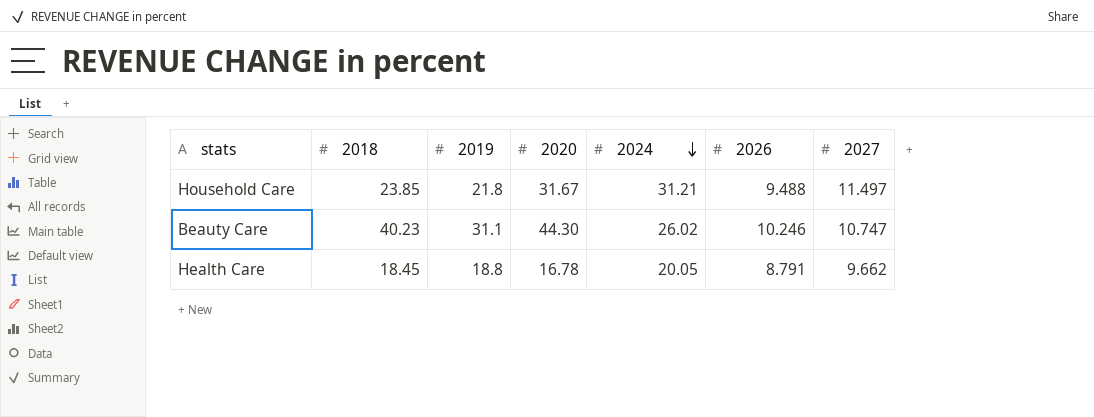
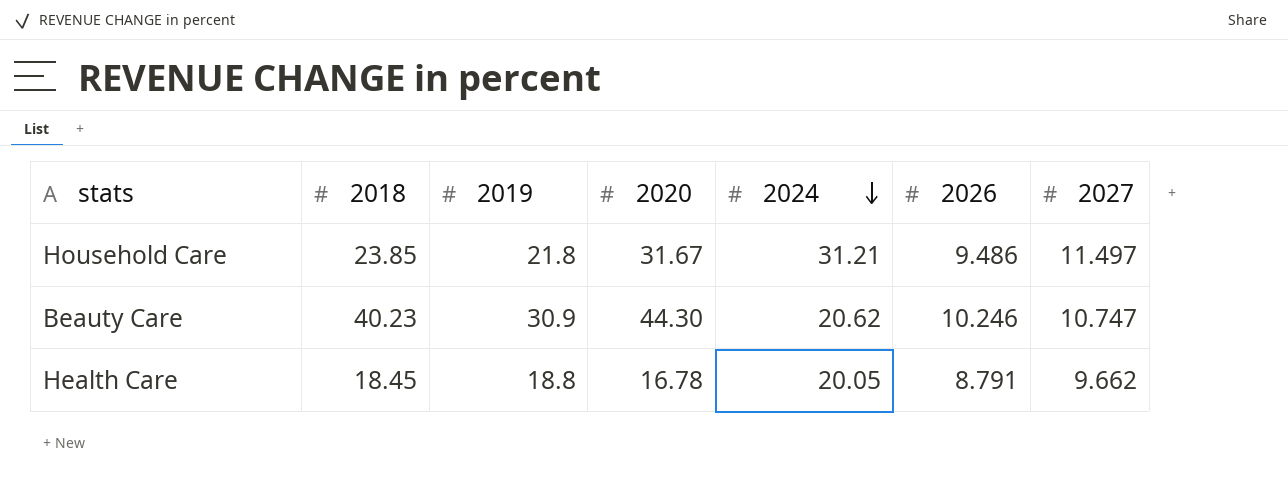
Household Care | 2026: 9.488 -> 9.486
Beauty Care | 2019: 31.1 -> 30.9
Beauty Care | 2024: 26.02 -> 20.62

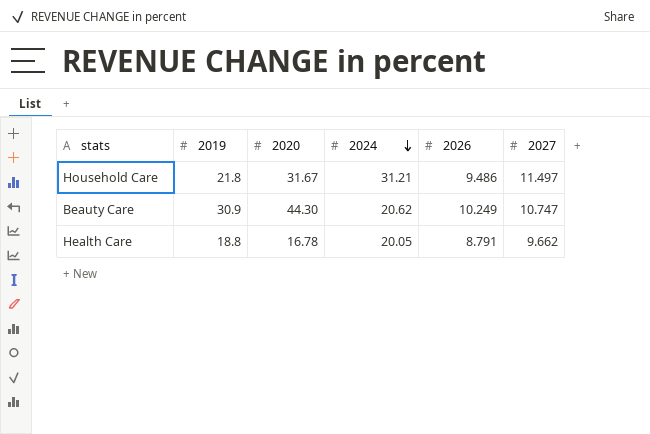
column 2018 | position: 2 -> none
Beauty Care | 2026: 10.246 -> 10.249

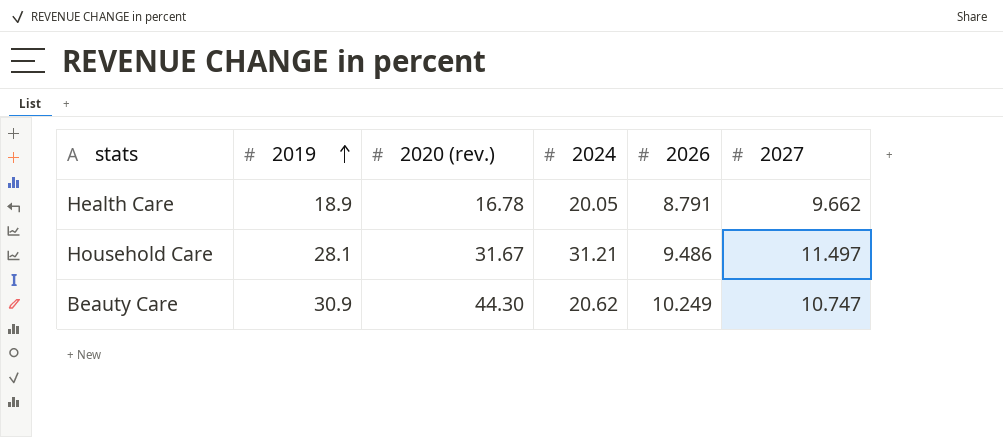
row order: 2024 descending -> 2019 ascending
column name: 2020 -> 2020 (rev.)
Health Care | 2019: 18.8 -> 18.9
Household Care | 2019: 21.8 -> 28.1

